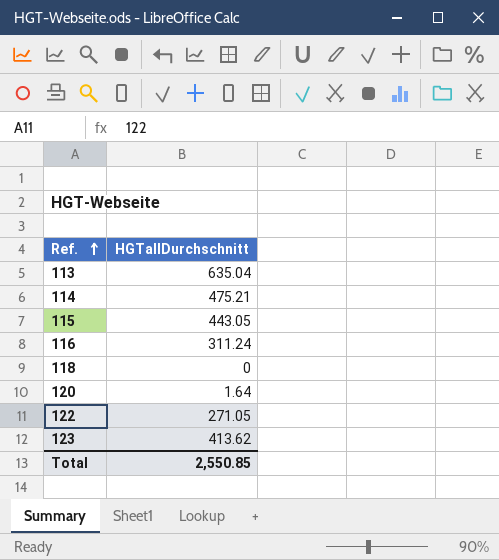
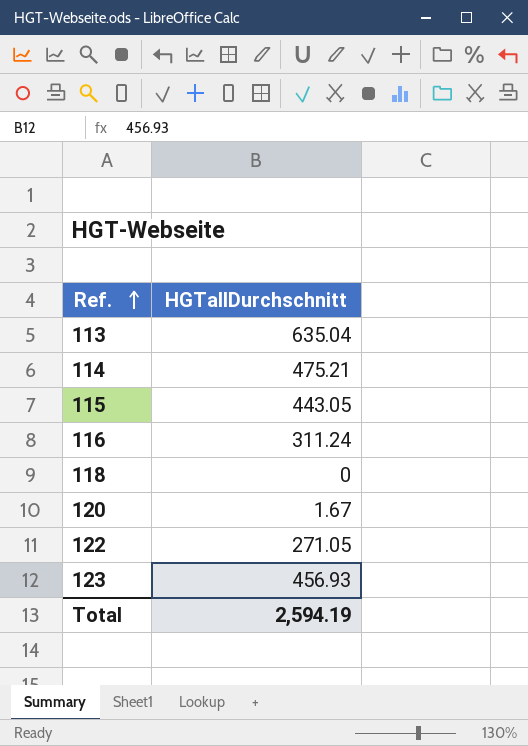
120 | HGTallDurchschnitt: 1.64 -> 1.67
123 | HGTallDurchschnitt: 413.62 -> 456.93
Total | HGTallDurchschnitt: 2,550.85 -> 2,594.19

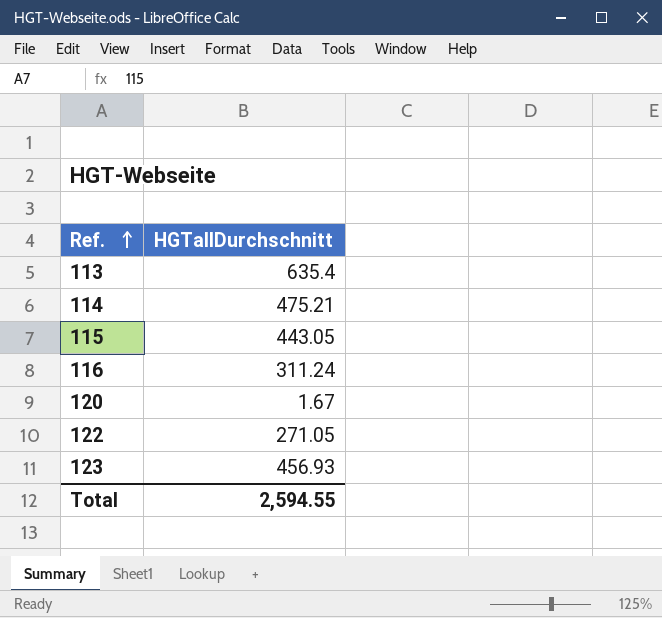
row 118: 0 -> none
113 | HGTallDurchschnitt: 635.04 -> 635.4
Total | HGTallDurchschnitt: 2,594.19 -> 2,594.55

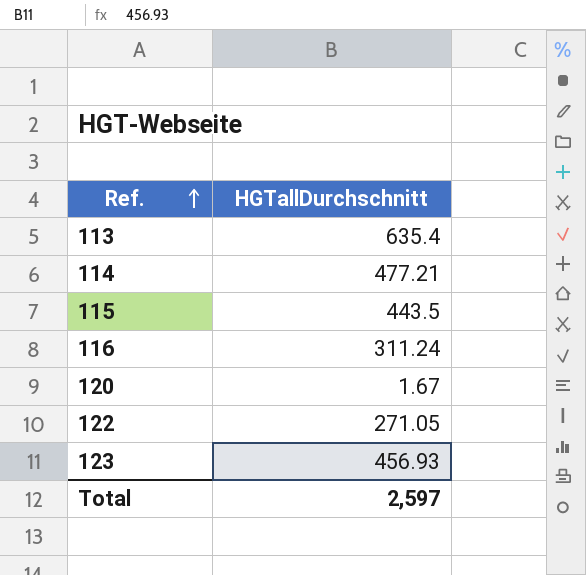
114 | HGTallDurchschnitt: 475.21 -> 477.21
115 | HGTallDurchschnitt: 443.05 -> 443.5
Total | HGTallDurchschnitt: 2,594.55 -> 2,597

